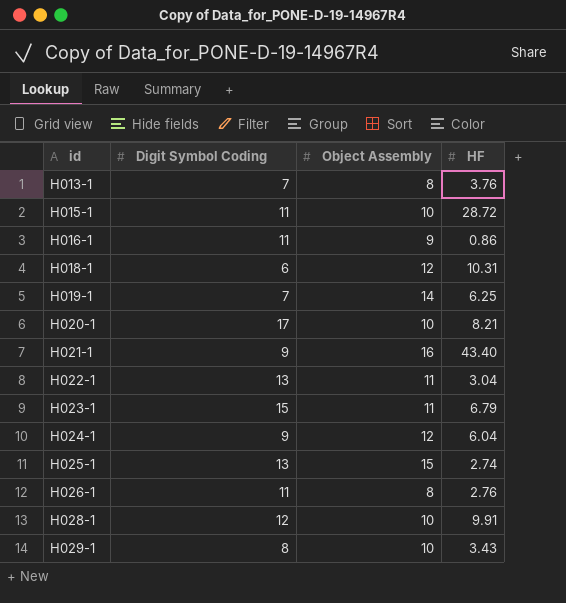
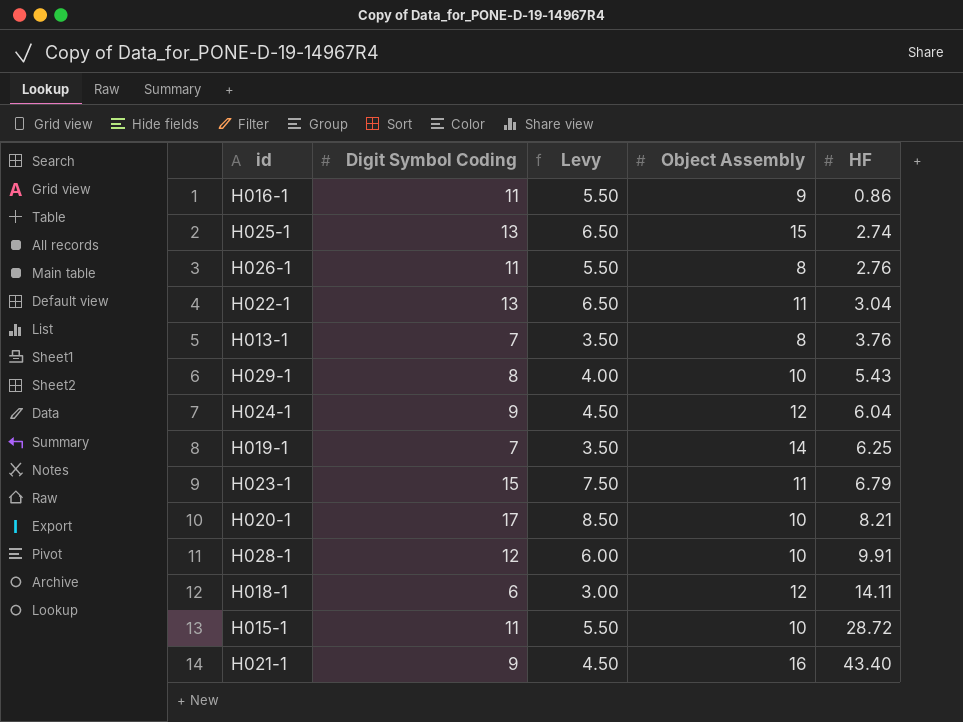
row order: id ascending -> HF ascending
column Levy | formula: none -> [Digit Symbol Coding] * 0.5
H029-1 | HF: 3.43 -> 5.43
H018-1 | HF: 10.31 -> 14.11

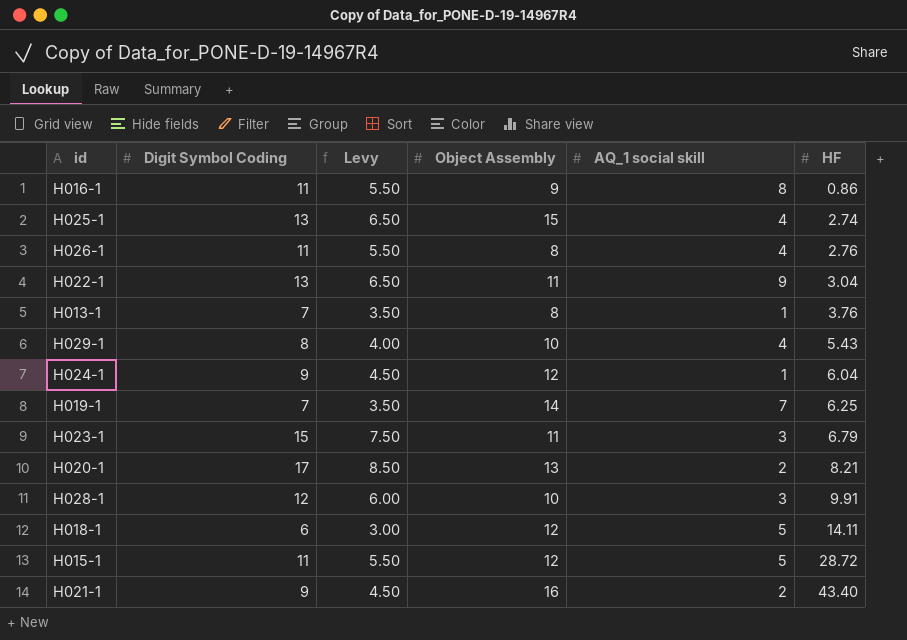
column AQ_1 social skill | position: none -> 5
H020-1 | Object Assembly: 10 -> 13
H015-1 | Object Assembly: 10 -> 12

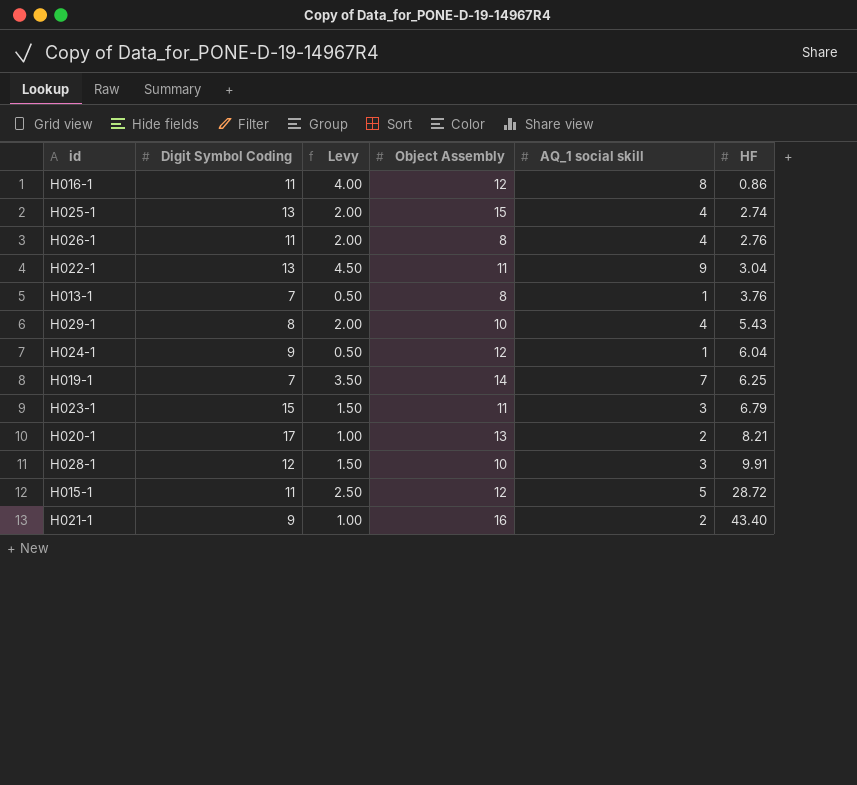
column Levy | formula: [Digit Symbol Coding] * 0.5 -> [AQ_1 social skill] * 0.5
row H018-1: 6 | 3.00 | 12 | 5 | 14.11 -> none
H016-1 | Object Assembly: 9 -> 12

